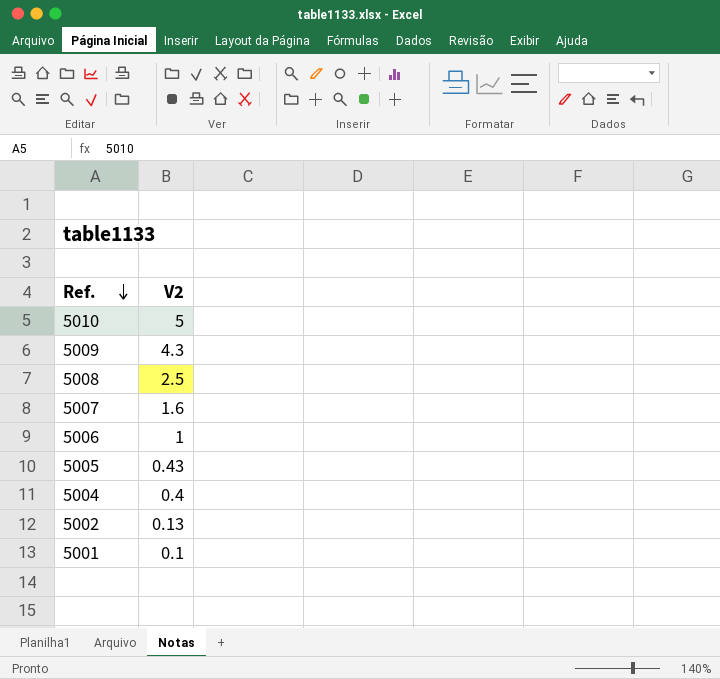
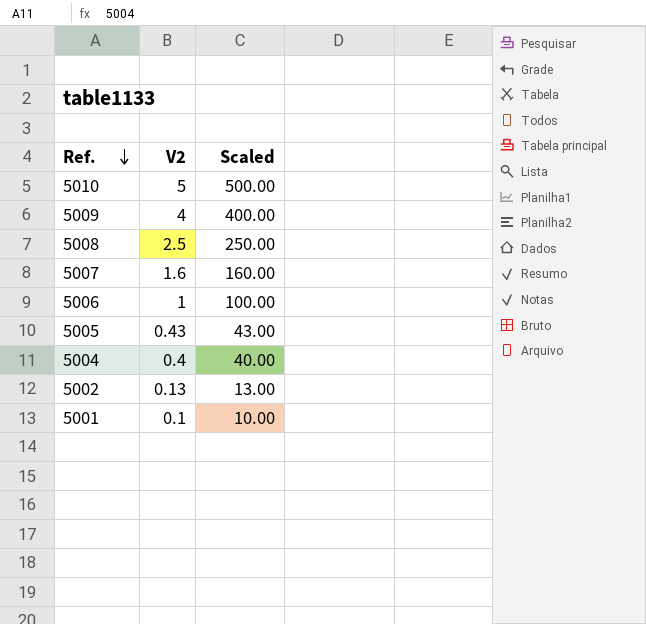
column Scaled | formula: none -> [V2] * 100
5009 | V2: 4.3 -> 4

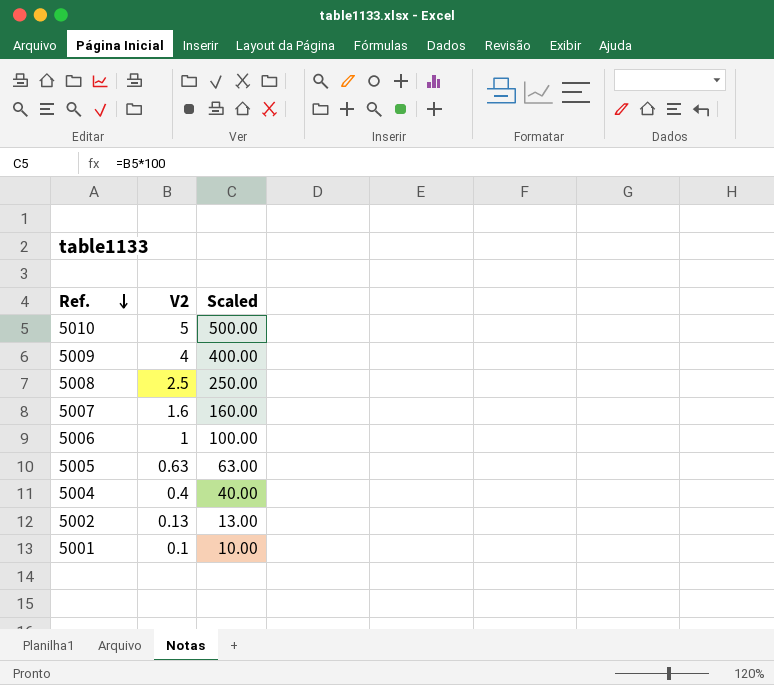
5005 | V2: 0.43 -> 0.63
5005 | Scaled: 43.00 -> 63.00

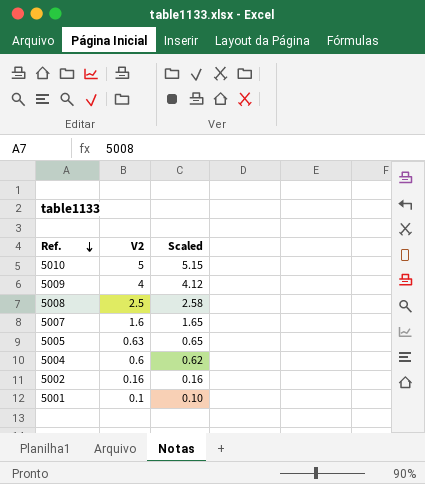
column Scaled | formula: [V2] * 100 -> [V2] * 1.03
row 5006: 1 | 100.00 -> none
5004 | V2: 0.4 -> 0.6
5002 | V2: 0.13 -> 0.16

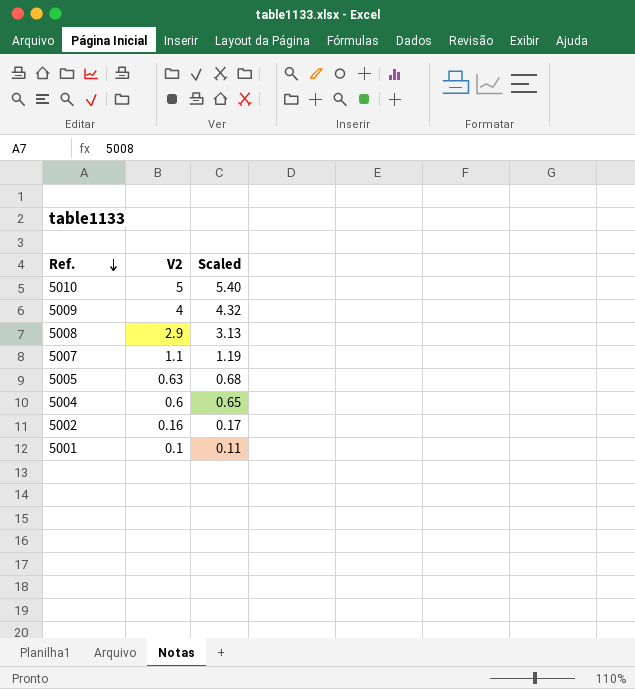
column Scaled | formula: [V2] * 1.03 -> [V2] * 1.08
5008 | V2: 2.5 -> 2.9
5007 | V2: 1.6 -> 1.1

